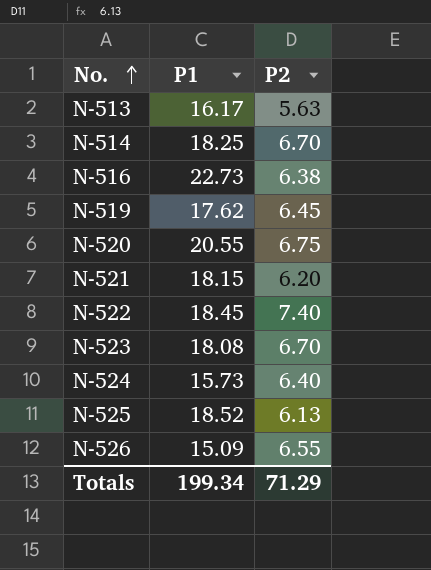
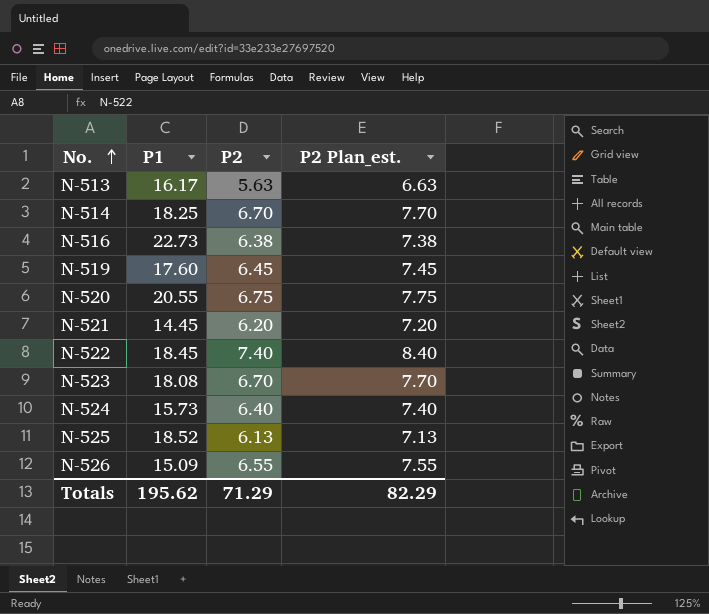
column P2 Plan_est. | formula: none -> [P2] + 1
N-519 | P1: 17.62 -> 17.60
N-521 | P1: 18.15 -> 14.45
Totals | P1: 199.34 -> 195.62

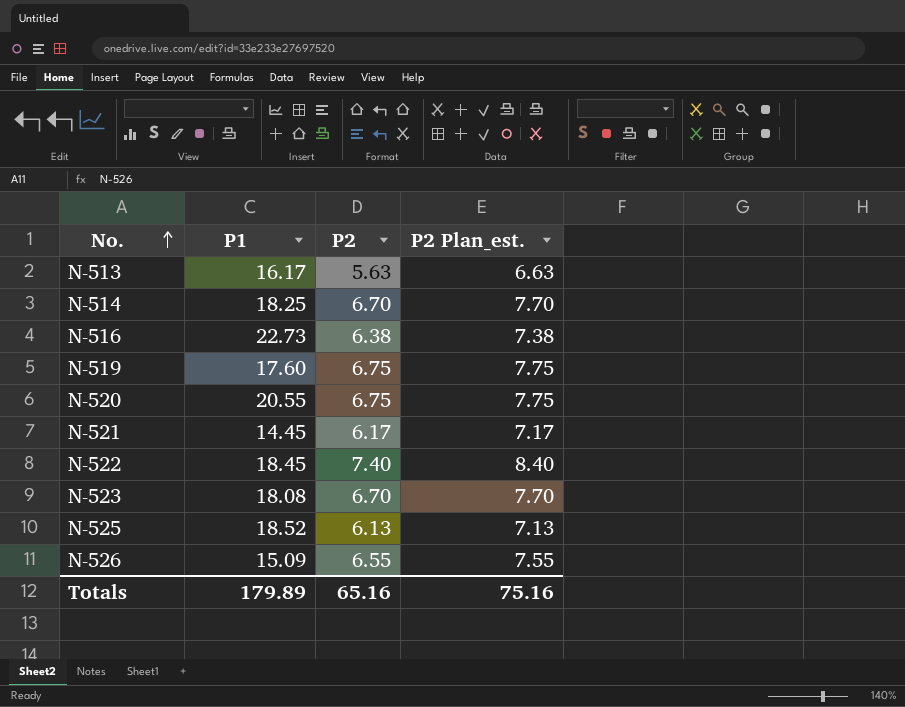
row N-524: 15.73 | 6.40 | 7.40 -> none
N-519 | P2: 6.45 -> 6.75
N-519 | P2 Plan_est.: 7.45 -> 7.75
N-521 | P2: 6.20 -> 6.17
N-521 | P2 Plan_est.: 7.20 -> 7.17
Totals | P1: 195.62 -> 179.89
Totals | P2: 71.29 -> 65.16
Totals | P2 Plan_est.: 82.29 -> 75.16

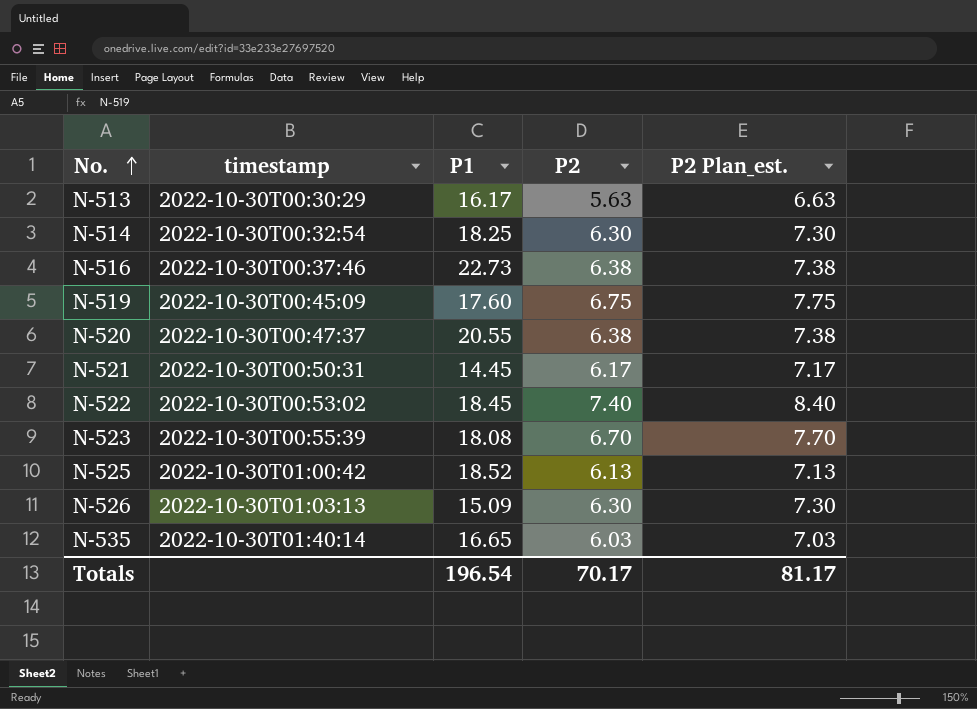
column timestamp | position: none -> 2
N-514 | P2: 6.70 -> 6.30
N-514 | P2 Plan_est.: 7.70 -> 7.30
N-520 | P2: 6.75 -> 6.38
N-520 | P2 Plan_est.: 7.75 -> 7.38
N-526 | P2: 6.55 -> 6.30
N-526 | P2 Plan_est.: 7.55 -> 7.30
row N-535: none -> 2022-10-30T01:40:14 | 16.65 | 6.03 | 7.03
Totals | P1: 179.89 -> 196.54
Totals | P2: 65.16 -> 70.17
Totals | P2 Plan_est.: 75.16 -> 81.17

